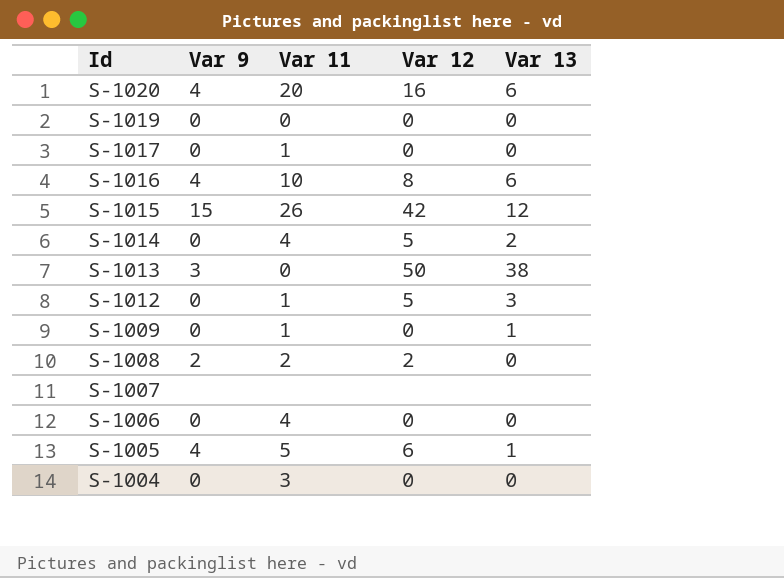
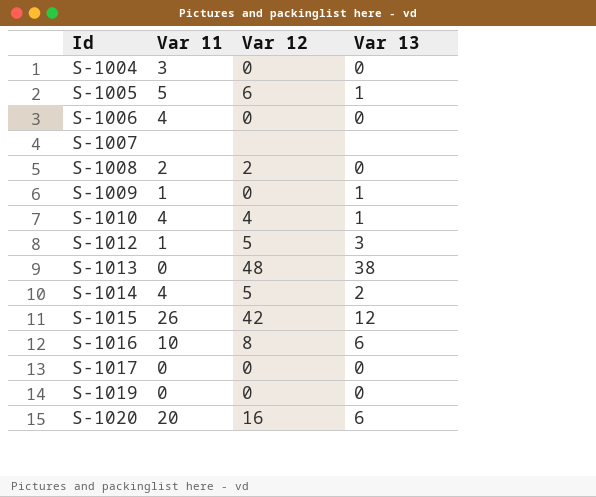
row order: Id descending -> Id ascending
column Var 9 | position: 2 -> none
row S-1010: none -> 4 | 4 | 1
S-1013 | Var 12: 50 -> 48
S-1017 | Var 11: 1 -> 0

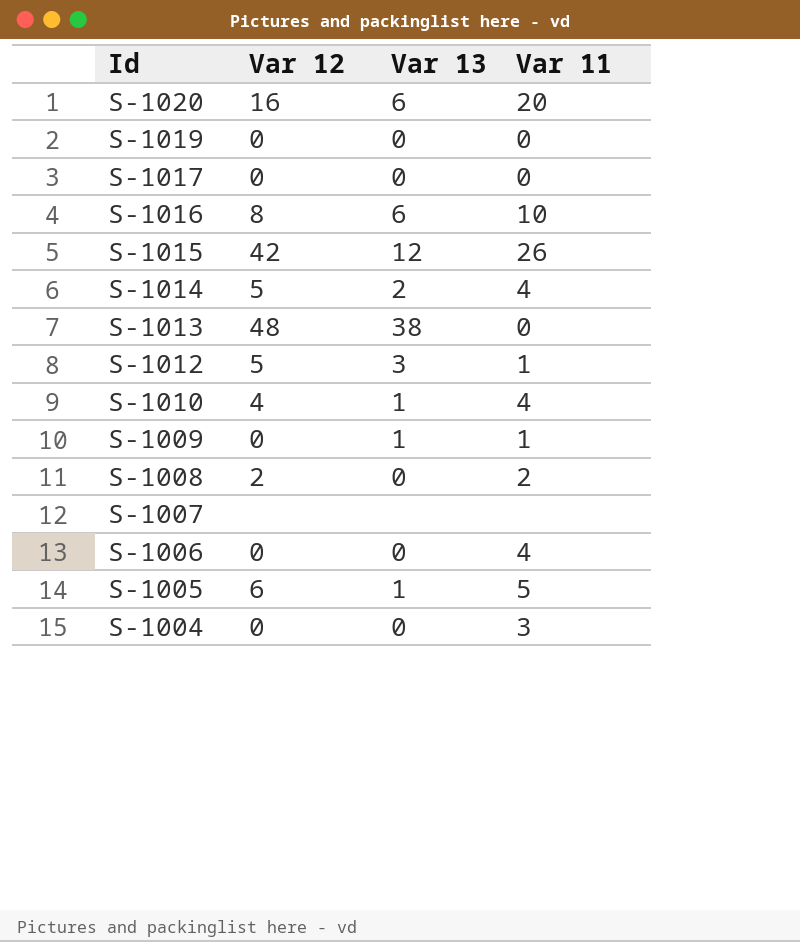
row order: Id ascending -> Id descending
column Var 11 | position: 2 -> 4

